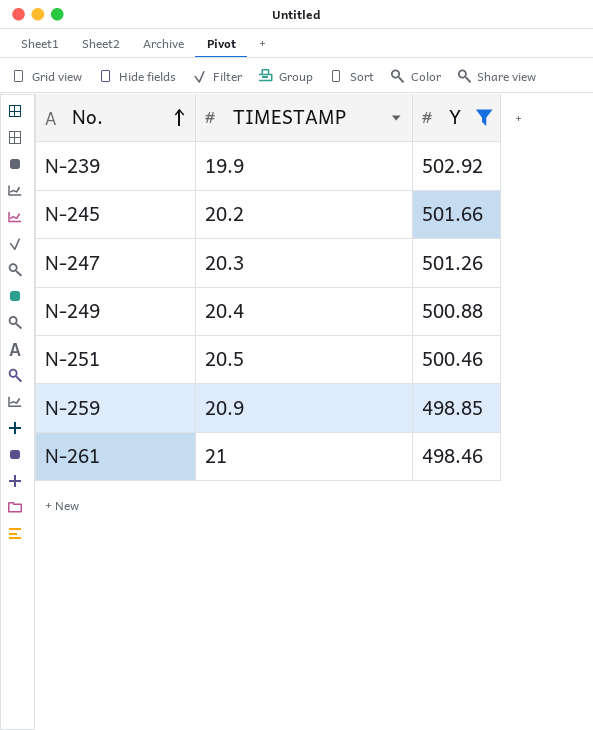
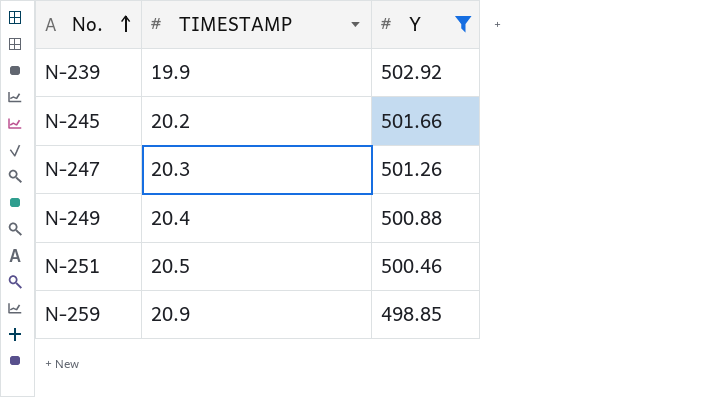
row N-261: 21 | 498.46 -> none

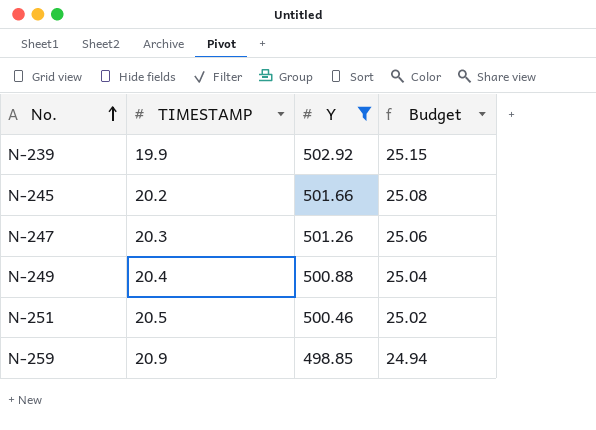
column Budget | formula: none -> [Y] * 0.05

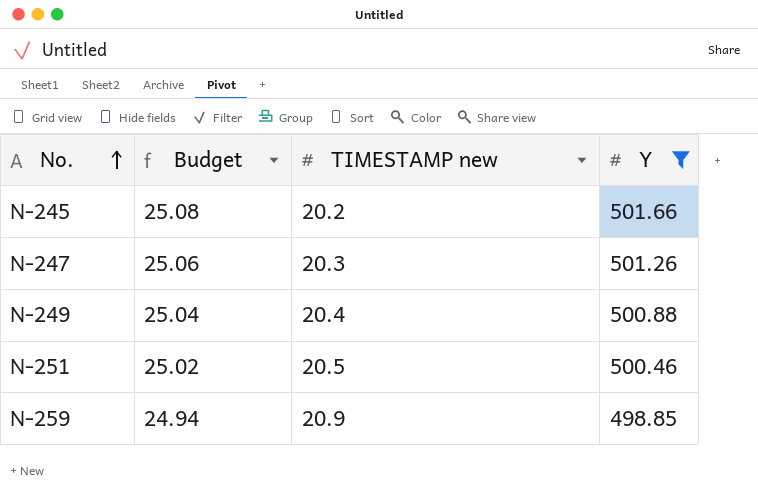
column Budget | position: 4 -> 2
column name: TIMESTAMP -> TIMESTAMP new
row N-239: 19.9 | 502.92 | 25.15 -> none

